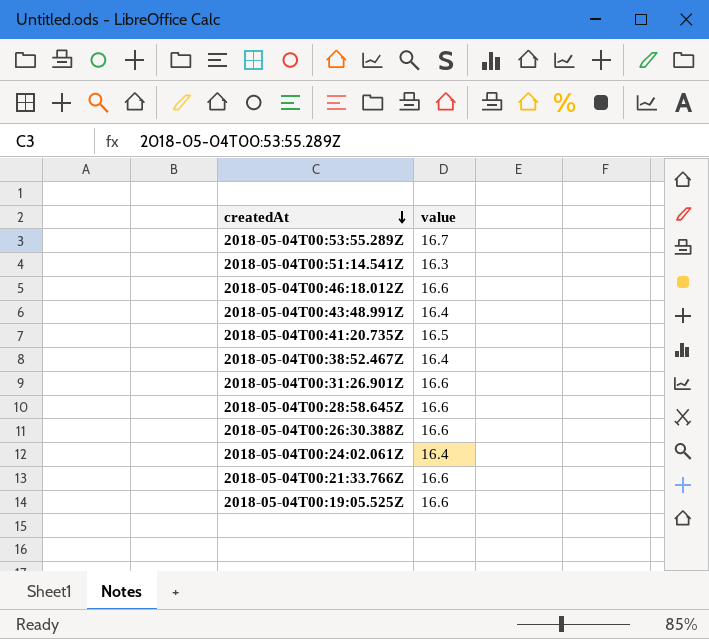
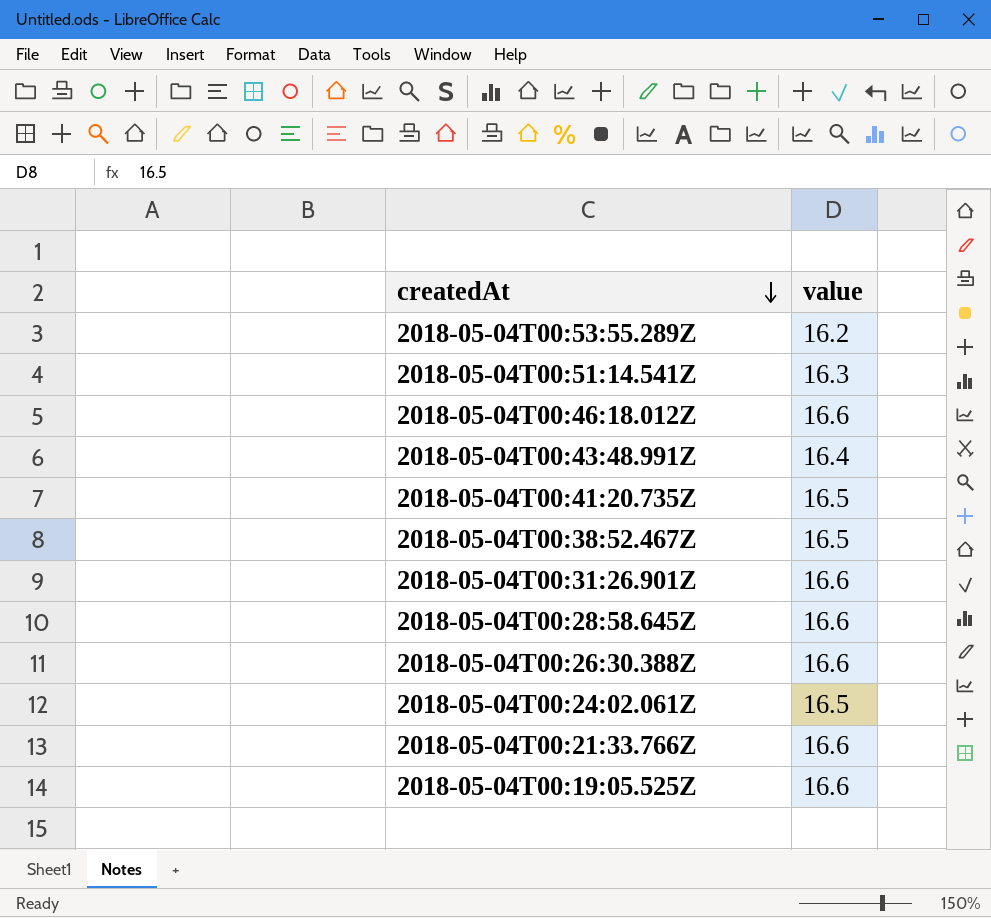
2018-05-04T00:53:55.289Z | value: 16.7 -> 16.2
2018-05-04T00:38:52.467Z | value: 16.4 -> 16.5
2018-05-04T00:24:02.061Z | value: 16.4 -> 16.5

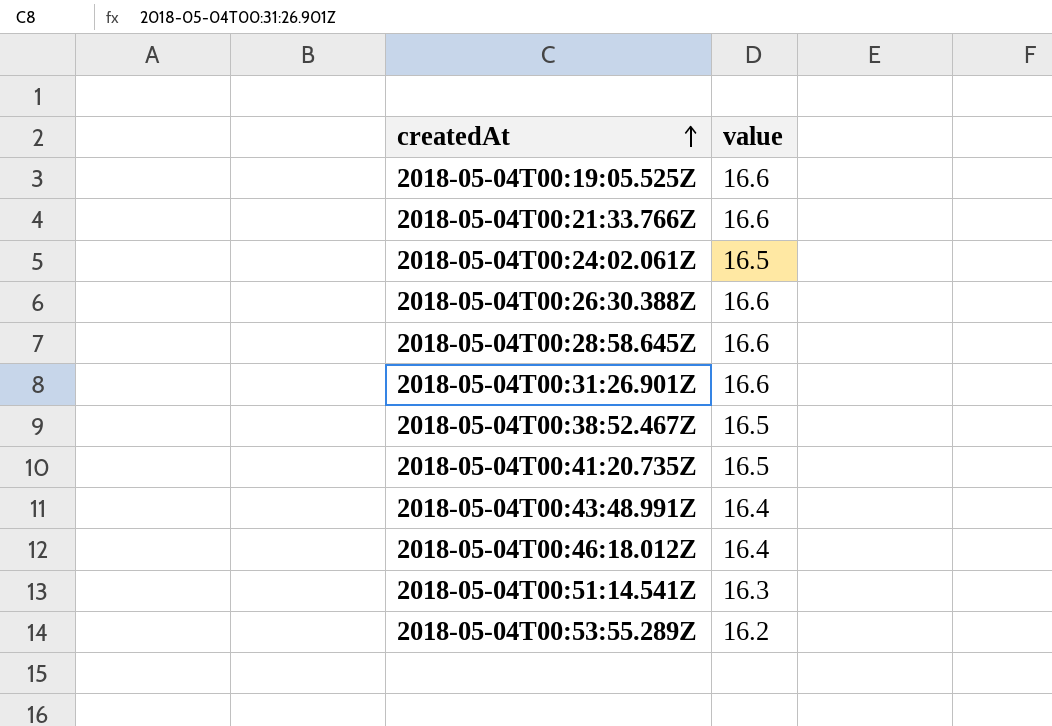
row order: createdAt descending -> createdAt ascending
2018-05-04T00:46:18.012Z | value: 16.6 -> 16.4

